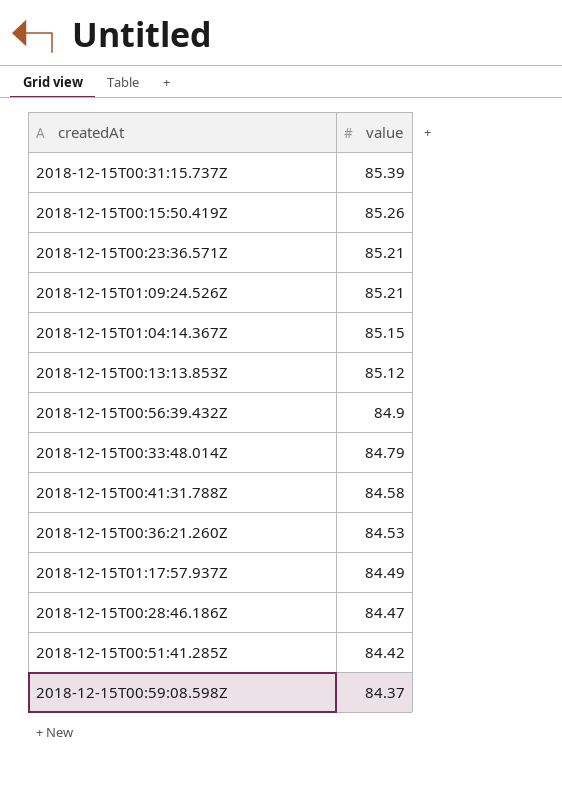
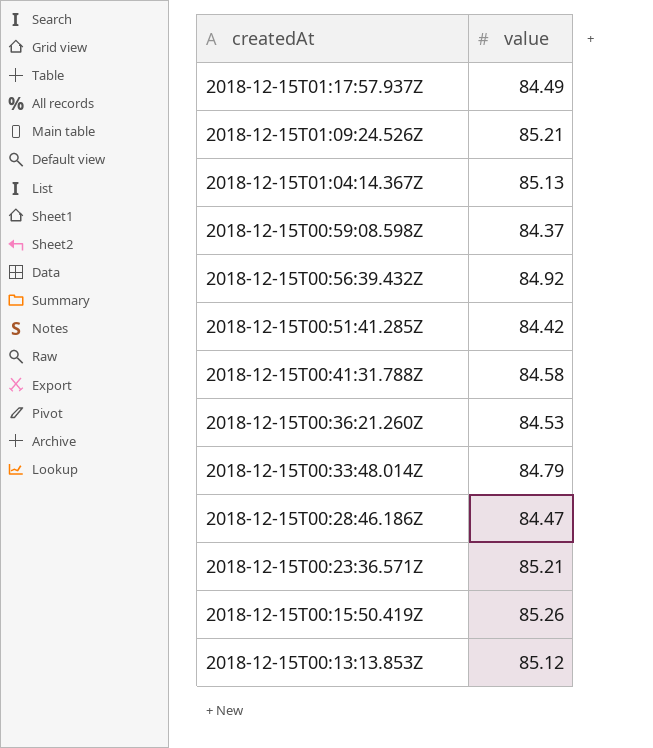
row order: value descending -> createdAt descending
row 2018-12-15T00:31:15.737Z: 85.39 -> none
2018-12-15T01:04:14.367Z | value: 85.15 -> 85.13
2018-12-15T00:56:39.432Z | value: 84.9 -> 84.92

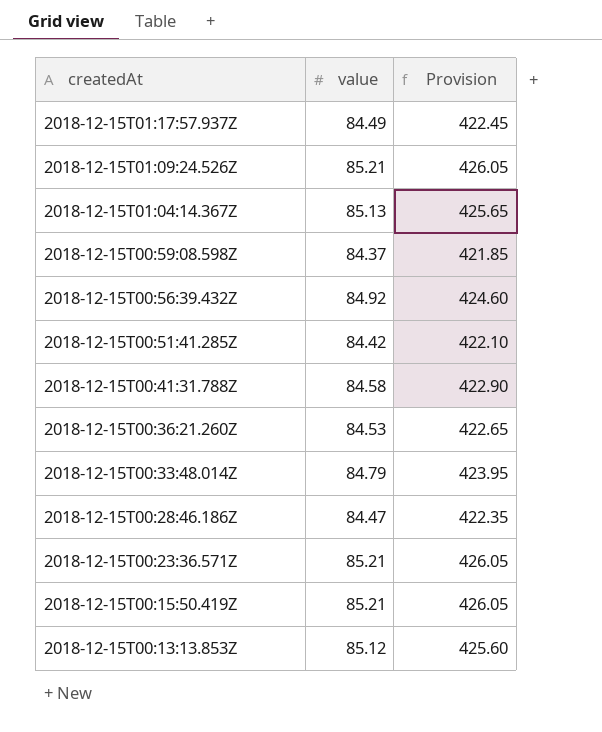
column Provision | formula: none -> [value] * 5
2018-12-15T00:15:50.419Z | value: 85.26 -> 85.21

